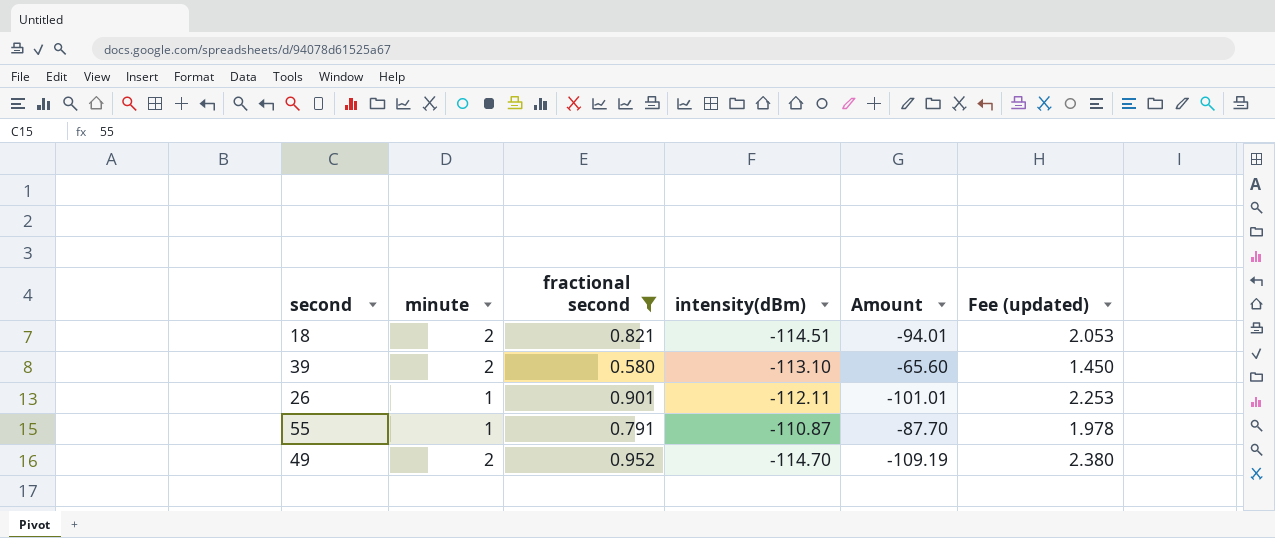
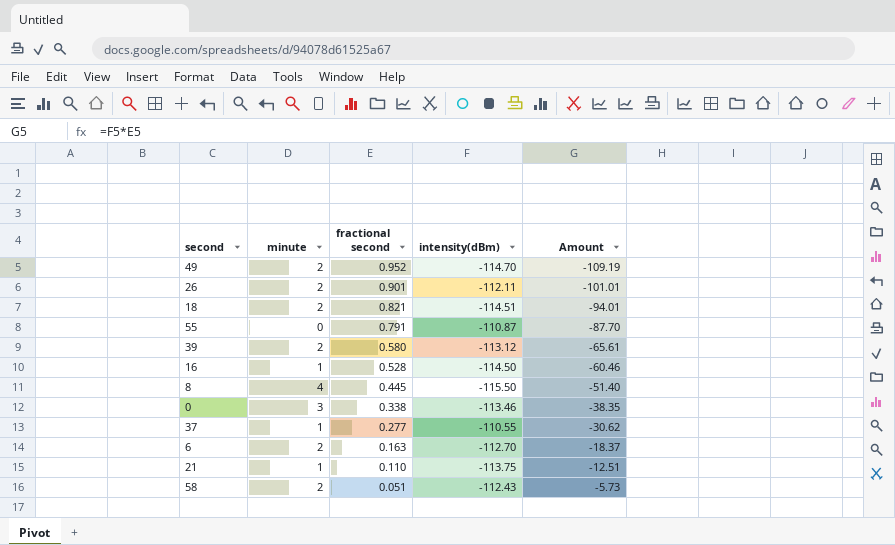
filter: fractional second >= 0.580 -> none
row order: none -> fractional second descending
column Fee (updated) | formula: [fractional second] * 2.5 -> none
26 | minute: 1 -> 2
55 | minute: 1 -> 0
39 | intensity(dBm): -113.10 -> -113.12
39 | Amount: -65.60 -> -65.61

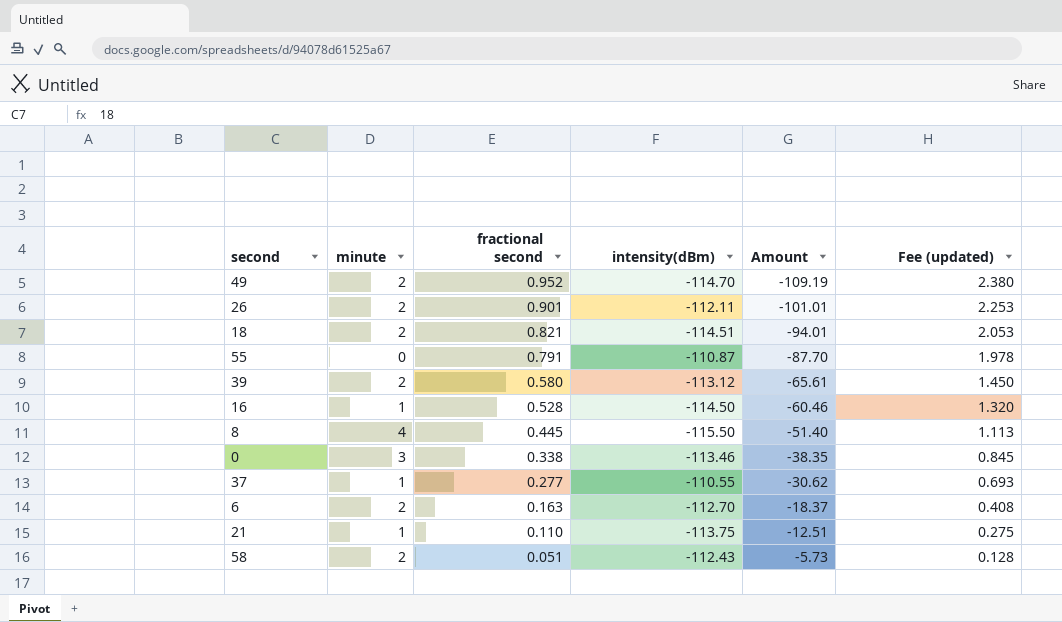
column Fee (updated) | formula: none -> [fractional second] * 2.5

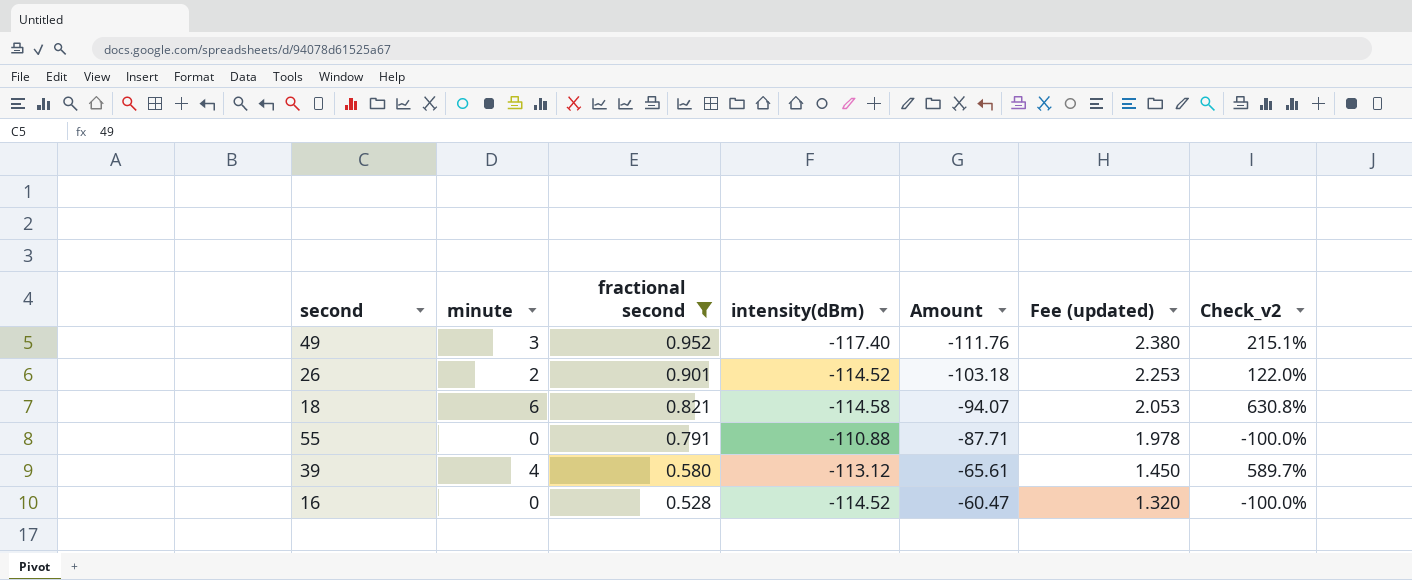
filter: none -> fractional second >= 0.528
column Check_v2 | formula: none -> ([minute] - [fractional second]) / [fractional second]
49 | minute: 2 -> 3
49 | intensity(dBm): -114.70 -> -117.40
49 | Amount: -109.19 -> -111.76
26 | intensity(dBm): -112.11 -> -114.52
26 | Amount: -101.01 -> -103.18
18 | minute: 2 -> 6
18 | intensity(dBm): -114.51 -> -114.58
18 | Amount: -94.01 -> -94.07
55 | intensity(dBm): -110.87 -> -110.88
55 | Amount: -87.70 -> -87.71
39 | minute: 2 -> 4
16 | minute: 1 -> 0
16 | intensity(dBm): -114.50 -> -114.52
16 | Amount: -60.46 -> -60.47

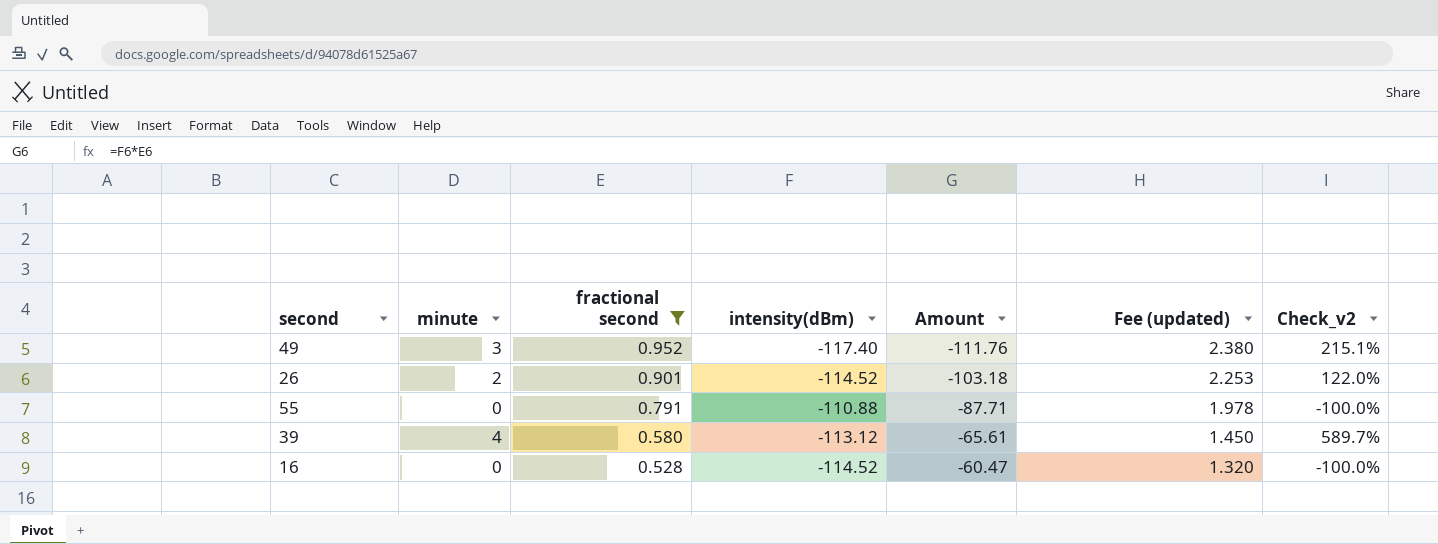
row 18: 6 | 0.821 | -114.58 | -94.07 | 2.053 | 630.8% -> none

